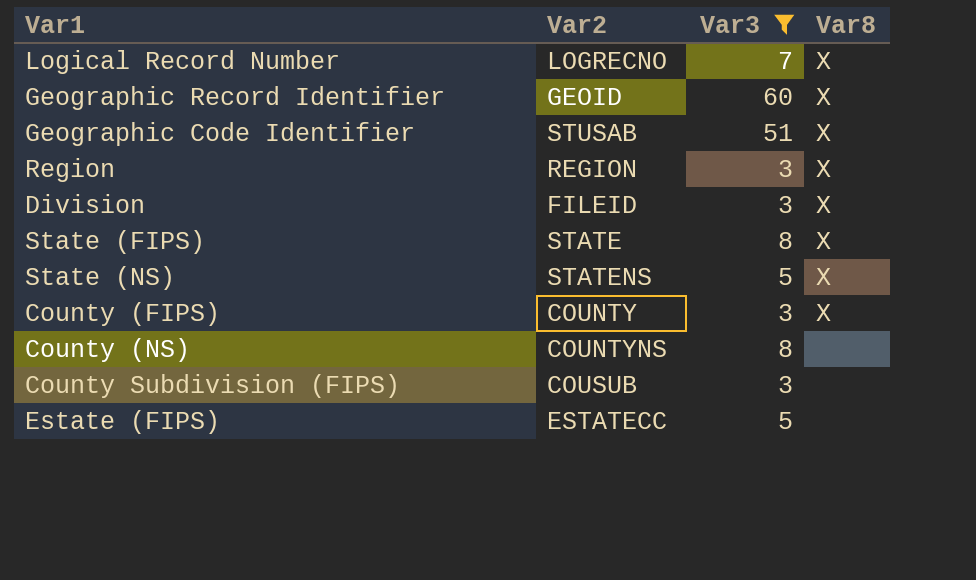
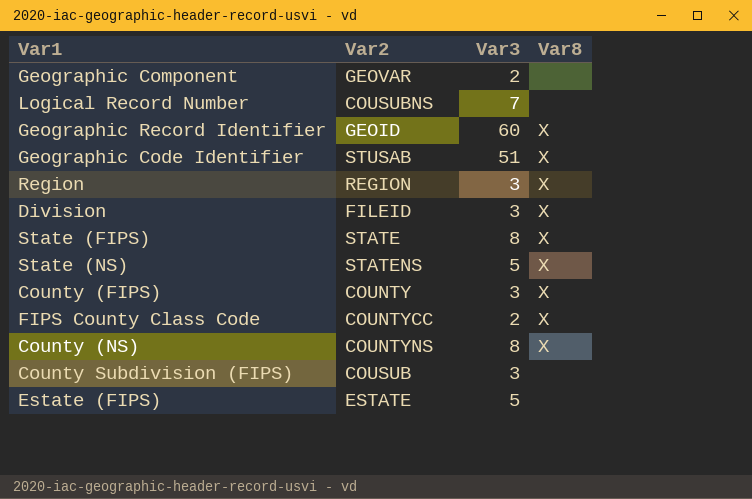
filter: Var3 != 2 -> none
Logical Record Number | Var2: LOGRECNO -> COUSUBNS
Logical Record Number | Var8: X -> none
County (NS) | Var8: none -> X
Estate (FIPS) | Var2: ESTATECC -> ESTATE

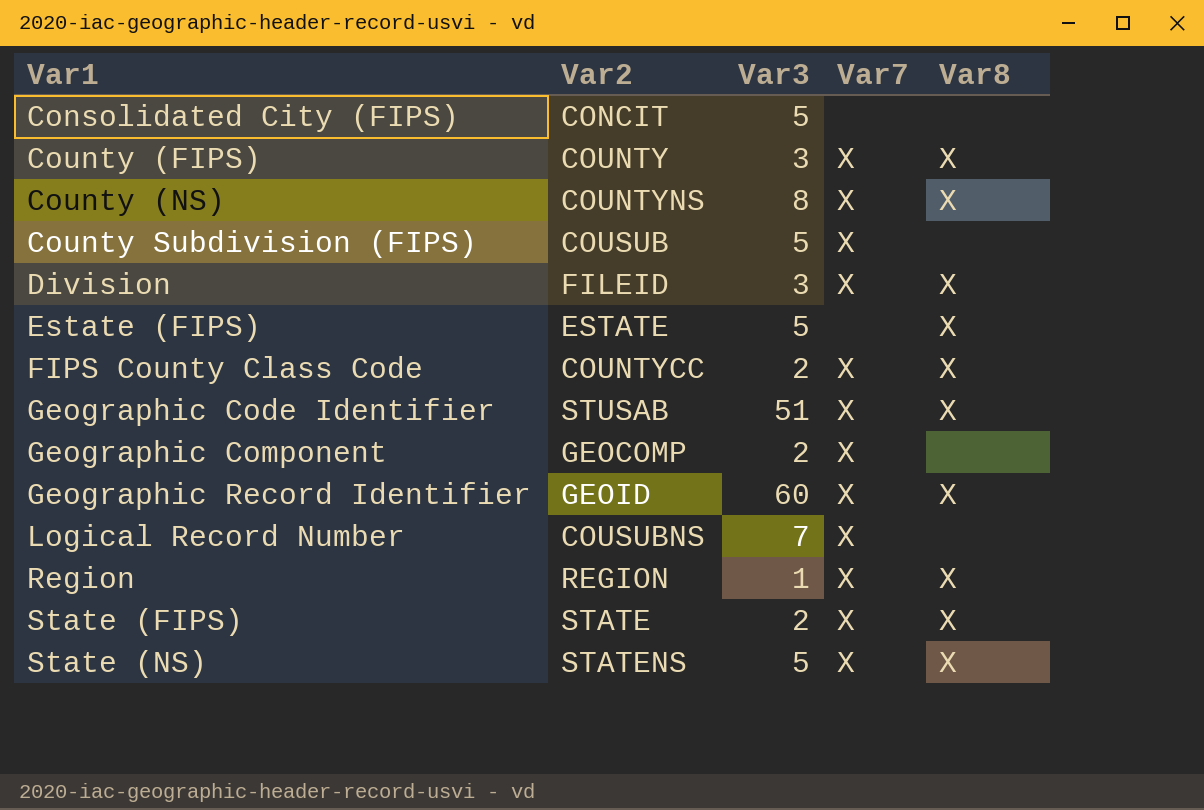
row order: none -> Var1 ascending
column Var7 | position: none -> 4
row Consolidated City (FIPS): none -> CONCIT | 5 | none | none
County Subdivision (FIPS) | Var3: 3 -> 5
Estate (FIPS) | Var8: none -> X
Geographic Component | Var2: GEOVAR -> GEOCOMP
Region | Var3: 3 -> 1
State (FIPS) | Var3: 8 -> 2

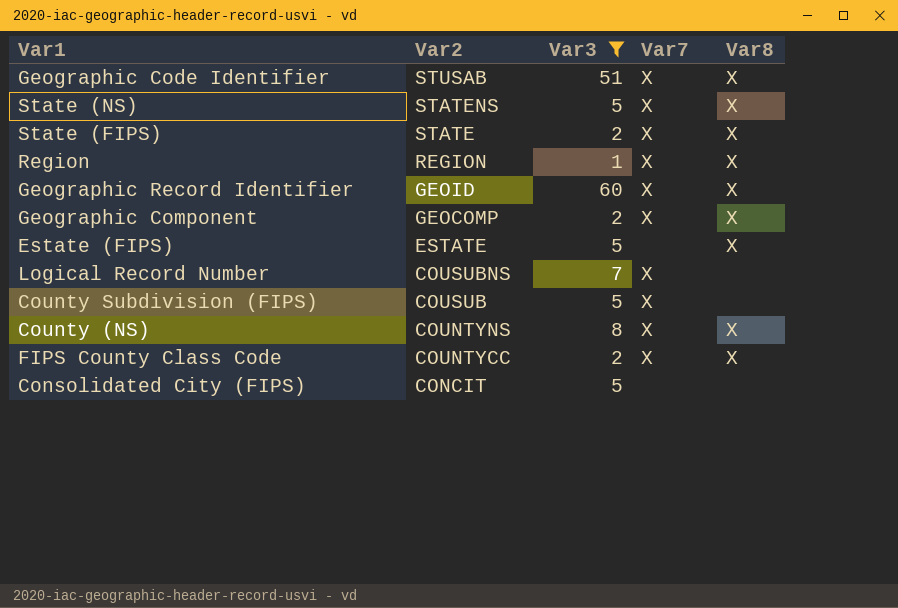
filter: none -> Var3 != 3
row order: Var1 ascending -> Var2 descending
Geographic Component | Var8: none -> X

